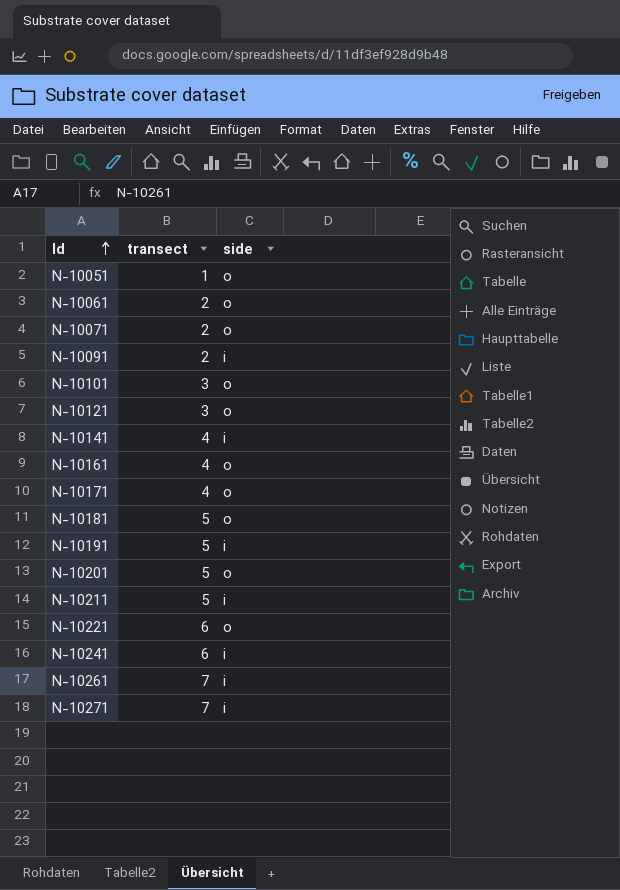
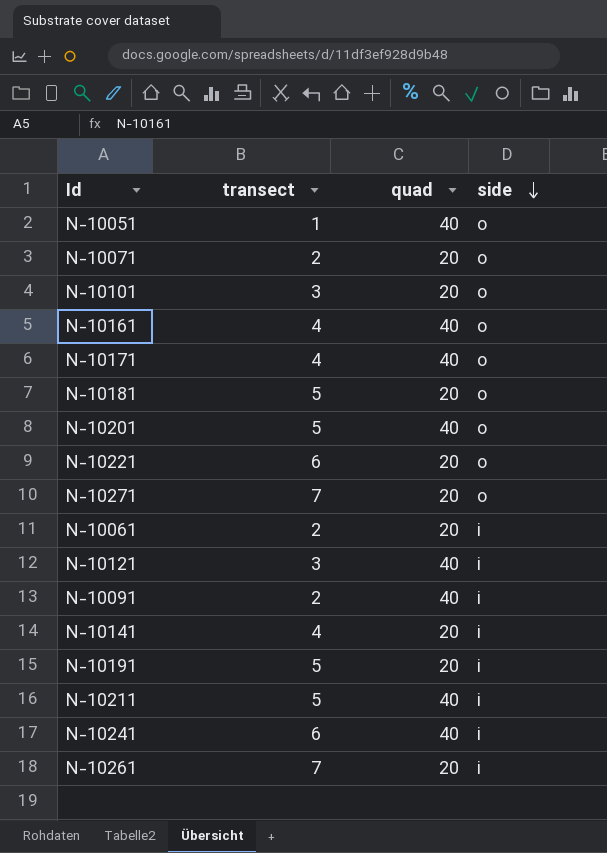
row order: Id ascending -> side descending
column quad | position: none -> 3
N-10271 | side: i -> o
N-10061 | side: o -> i
N-10121 | side: o -> i

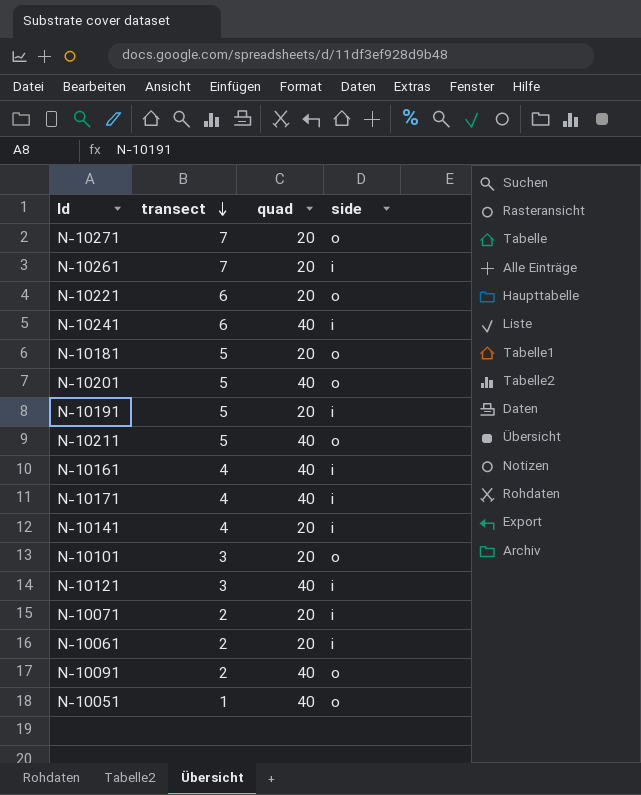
row order: side descending -> transect descending
N-10211 | side: i -> o
N-10161 | side: o -> i
N-10171 | side: o -> i
N-10071 | side: o -> i
N-10091 | side: i -> o

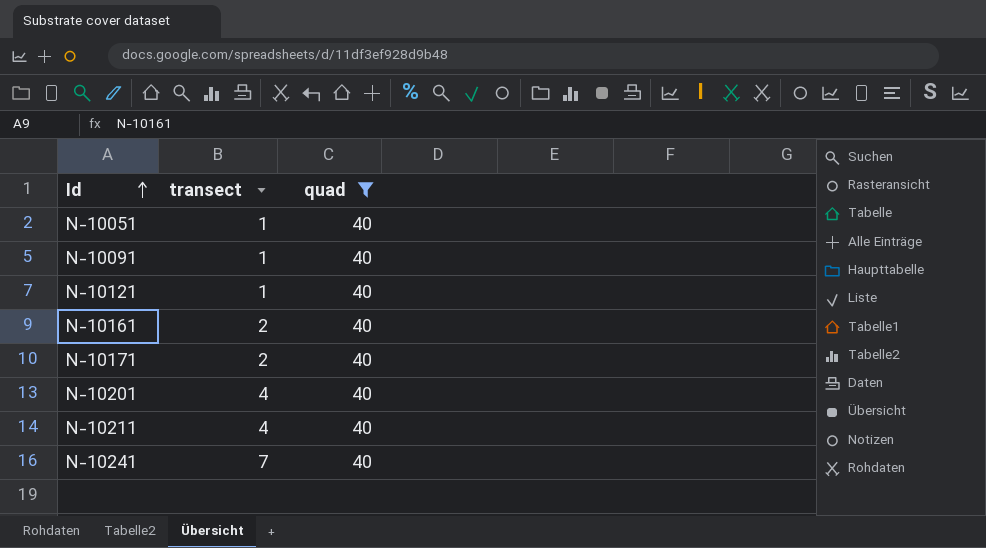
filter: none -> quad = 40
row order: transect descending -> Id ascending
column side | position: 4 -> none
N-10091 | transect: 2 -> 1
N-10121 | transect: 3 -> 1
N-10161 | transect: 4 -> 2
N-10171 | transect: 4 -> 2
N-10201 | transect: 5 -> 4
N-10211 | transect: 5 -> 4
N-10241 | transect: 6 -> 7

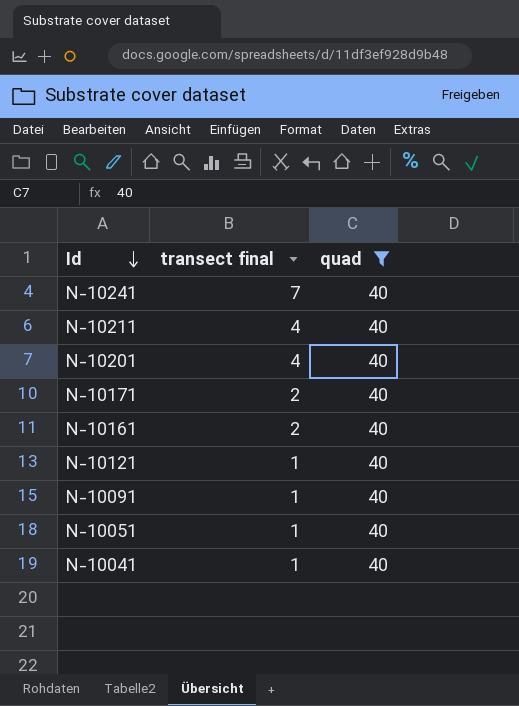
row order: Id ascending -> Id descending
column name: transect -> transect final
row N-10041: none -> 1 | 40

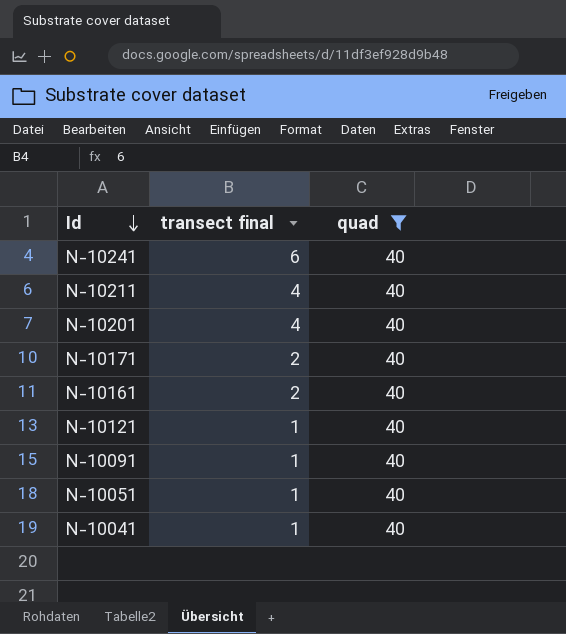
N-10241 | transect final: 7 -> 6

